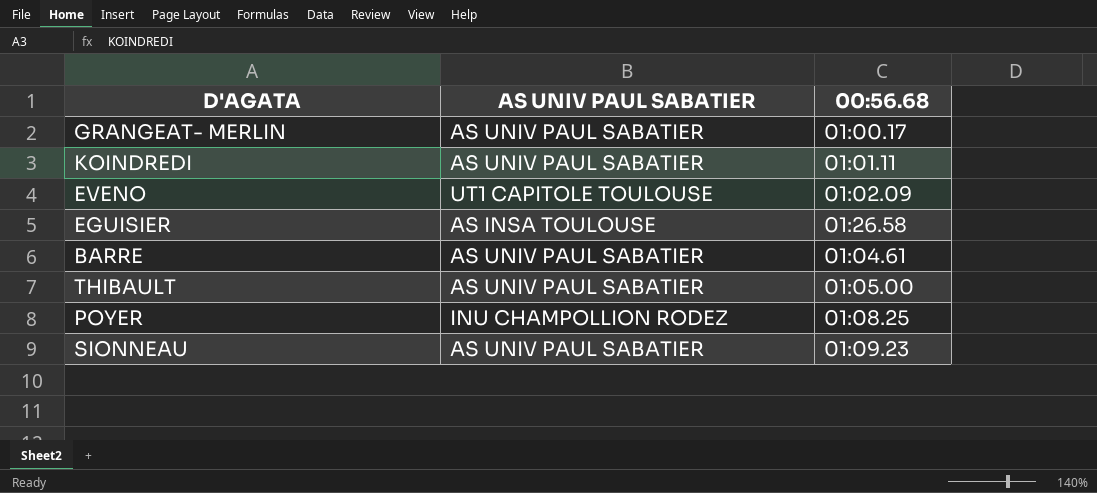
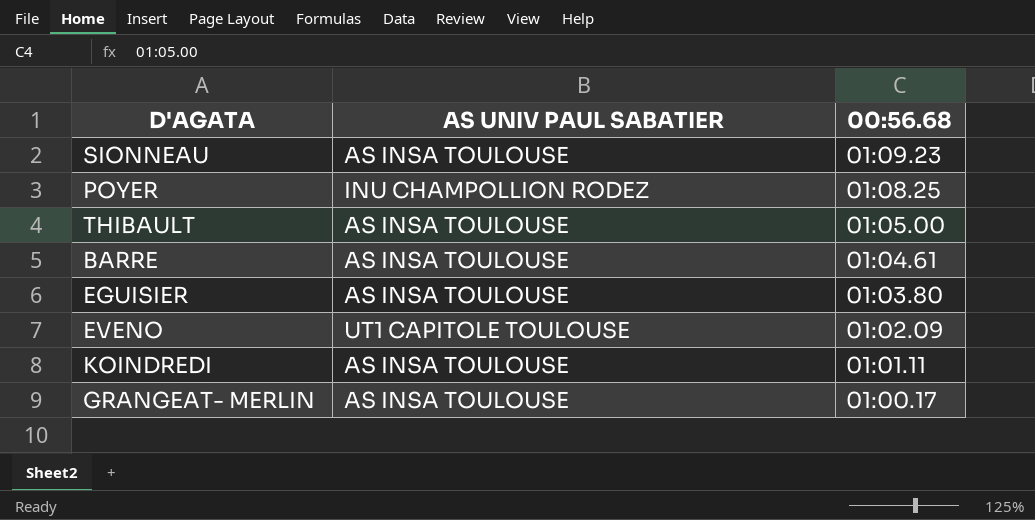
row order: none -> 00:56.68 descending
SIONNEAU | AS UNIV PAUL SABATIER: AS UNIV PAUL SABATIER -> AS INSA TOULOUSE
THIBAULT | AS UNIV PAUL SABATIER: AS UNIV PAUL SABATIER -> AS INSA TOULOUSE
BARRE | AS UNIV PAUL SABATIER: AS UNIV PAUL SABATIER -> AS INSA TOULOUSE
EGUISIER | 00:56.68: 01:26.58 -> 01:03.80
KOINDREDI | AS UNIV PAUL SABATIER: AS UNIV PAUL SABATIER -> AS INSA TOULOUSE
GRANGEAT- MERLIN | AS UNIV PAUL SABATIER: AS UNIV PAUL SABATIER -> AS INSA TOULOUSE

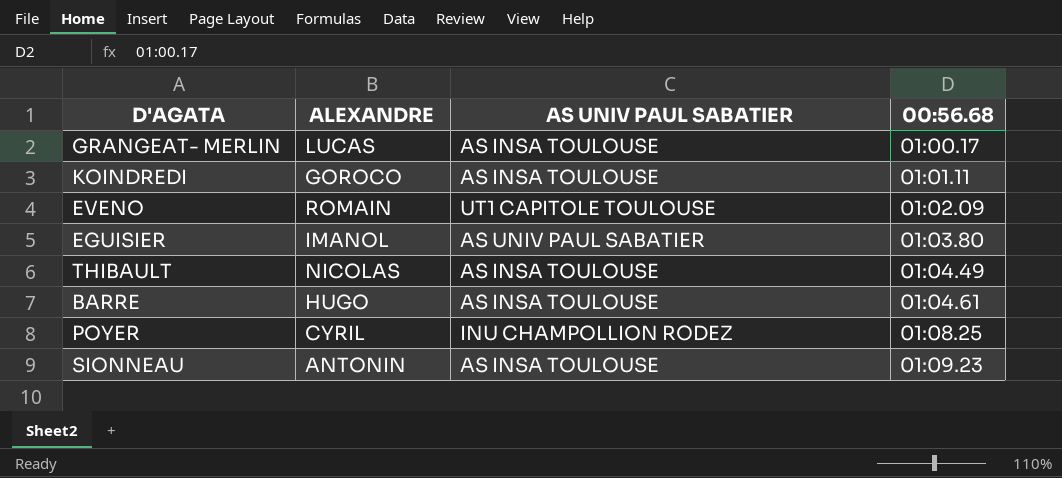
row order: 00:56.68 descending -> 00:56.68 ascending
column ALEXANDRE | position: none -> 2
EGUISIER | AS UNIV PAUL SABATIER: AS INSA TOULOUSE -> AS UNIV PAUL SABATIER
THIBAULT | 00:56.68: 01:05.00 -> 01:04.49

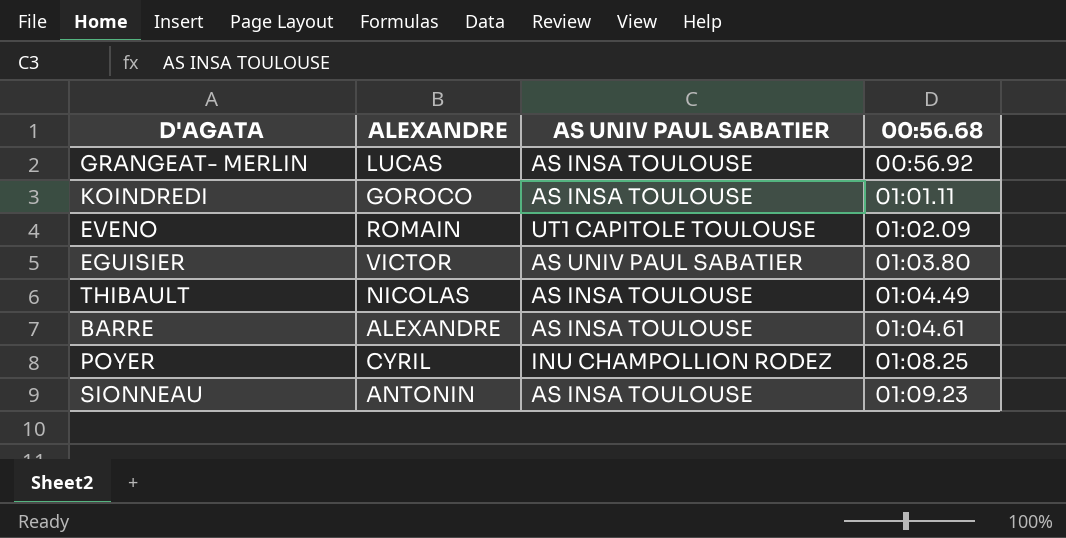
GRANGEAT- MERLIN | 00:56.68: 01:00.17 -> 00:56.92
EGUISIER | ALEXANDRE: IMANOL -> VICTOR
BARRE | ALEXANDRE: HUGO -> ALEXANDRE

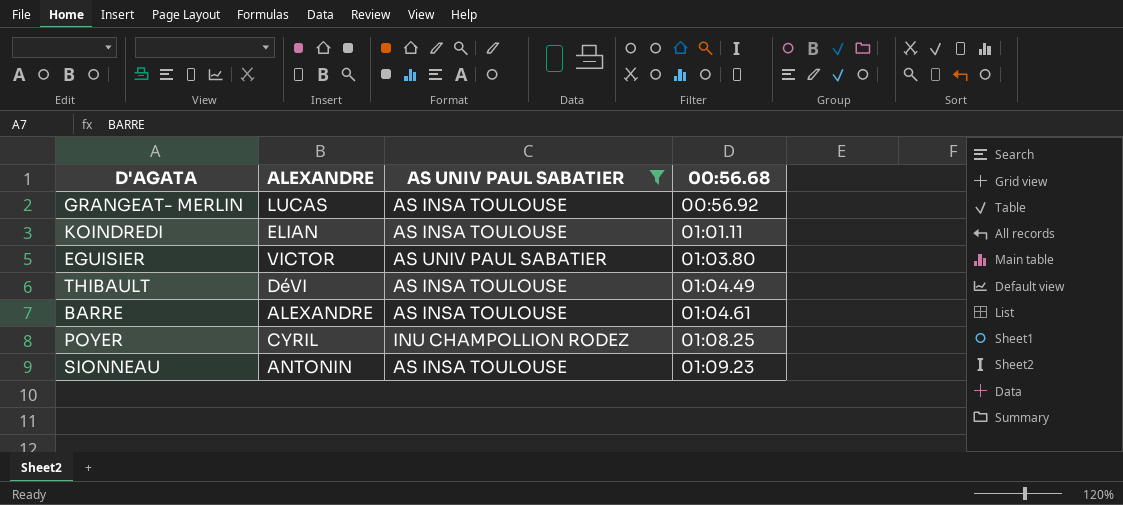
filter: none -> AS UNIV PAUL SABATIER != UT1 CAPITOLE TOULOUSE
KOINDREDI | ALEXANDRE: GOROCO -> ELIAN
THIBAULT | ALEXANDRE: NICOLAS -> DéVI

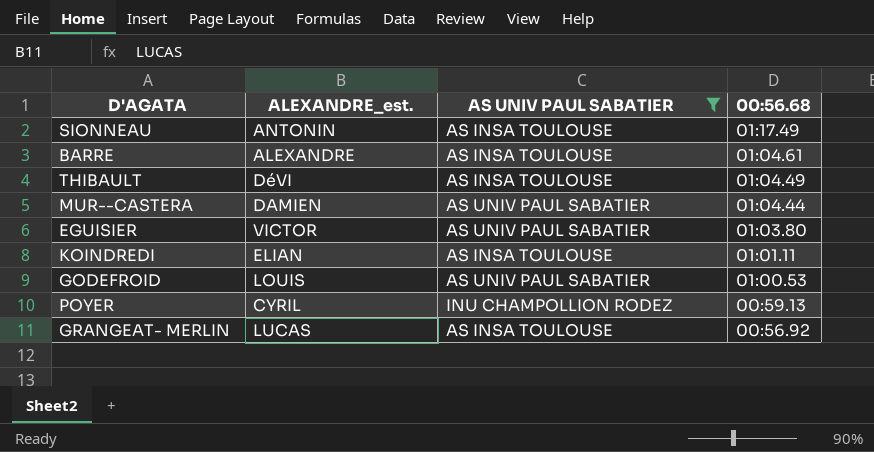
row order: 00:56.68 ascending -> 00:56.68 descending
column name: ALEXANDRE -> ALEXANDRE_est.
SIONNEAU | 00:56.68: 01:09.23 -> 01:17.49
row MUR--CASTERA: none -> DAMIEN | AS UNIV PAUL SABATIER | 01:04.44
row GODEFROID: none -> LOUIS | AS UNIV PAUL SABATIER | 01:00.53
POYER | 00:56.68: 01:08.25 -> 00:59.13

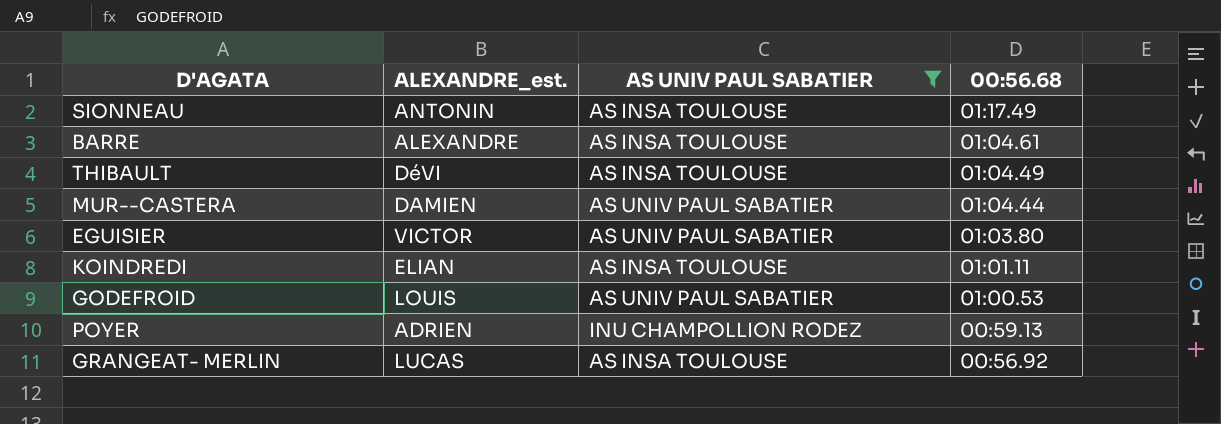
POYER | ALEXANDRE_est.: CYRIL -> ADRIEN

